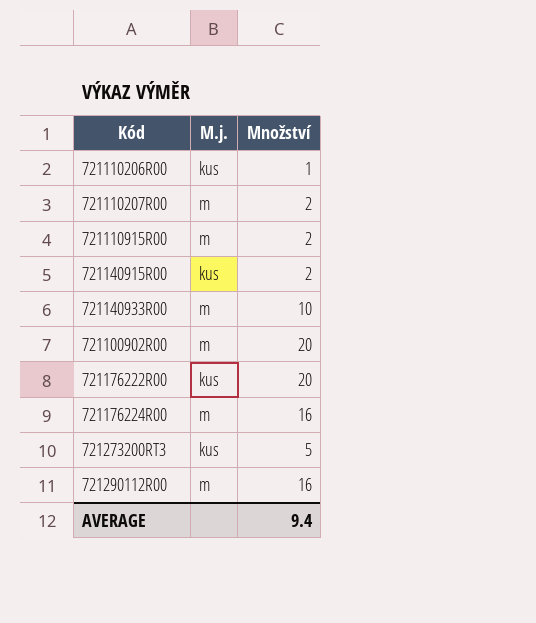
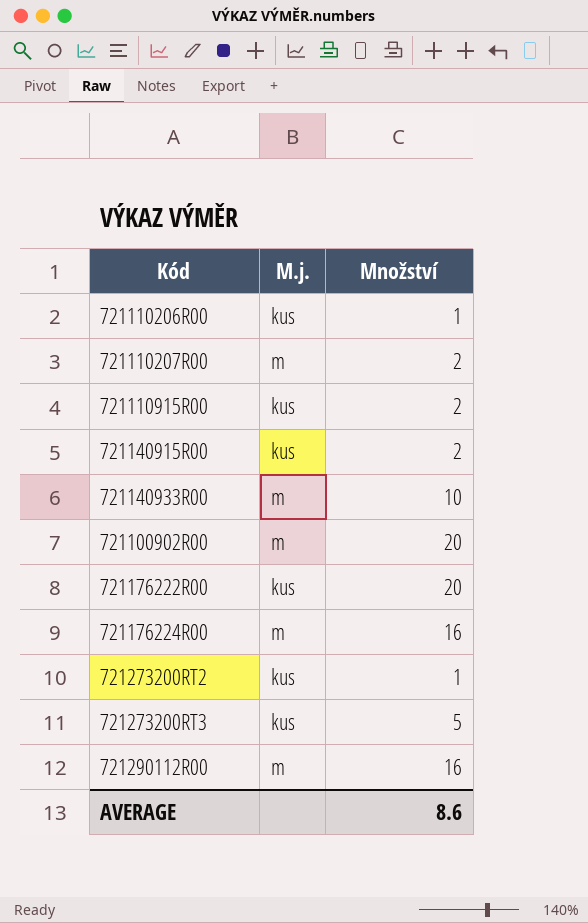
721110915R00 | M.j.: m -> kus
row 721273200RT2: none -> kus | 1
AVERAGE | Množství: 9.4 -> 8.6

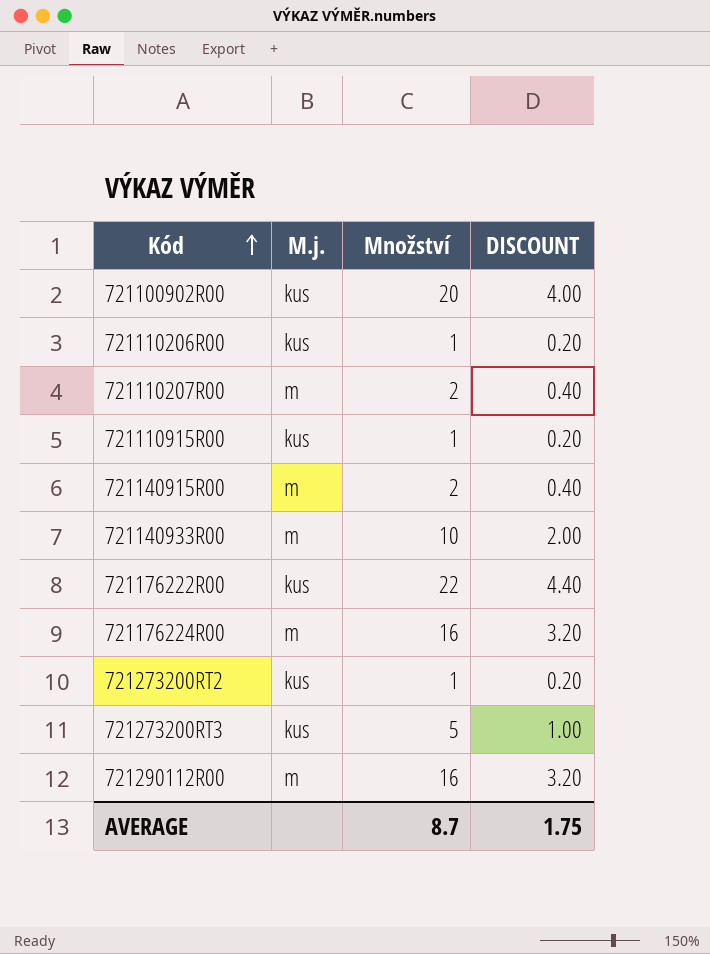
row order: none -> Kód ascending
column DISCOUNT | formula: none -> [Množství] * 0.2
721100902R00 | M.j.: m -> kus
721110915R00 | Množství: 2 -> 1
721140915R00 | M.j.: kus -> m
721176222R00 | Množství: 20 -> 22
AVERAGE | Množství: 8.6 -> 8.7

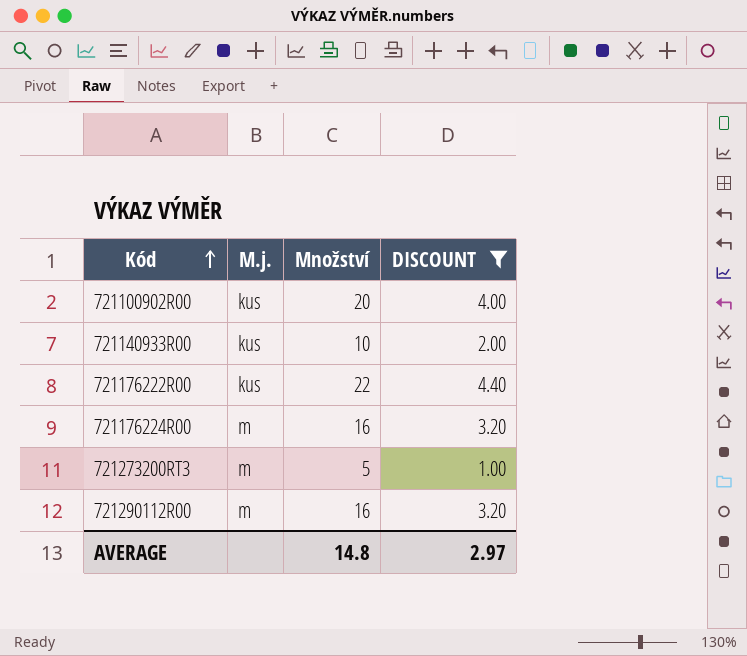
filter: none -> DISCOUNT >= 1.00
721140933R00 | M.j.: m -> kus
721273200RT3 | M.j.: kus -> m
AVERAGE | Množství: 8.7 -> 14.8
AVERAGE | DISCOUNT: 1.75 -> 2.97

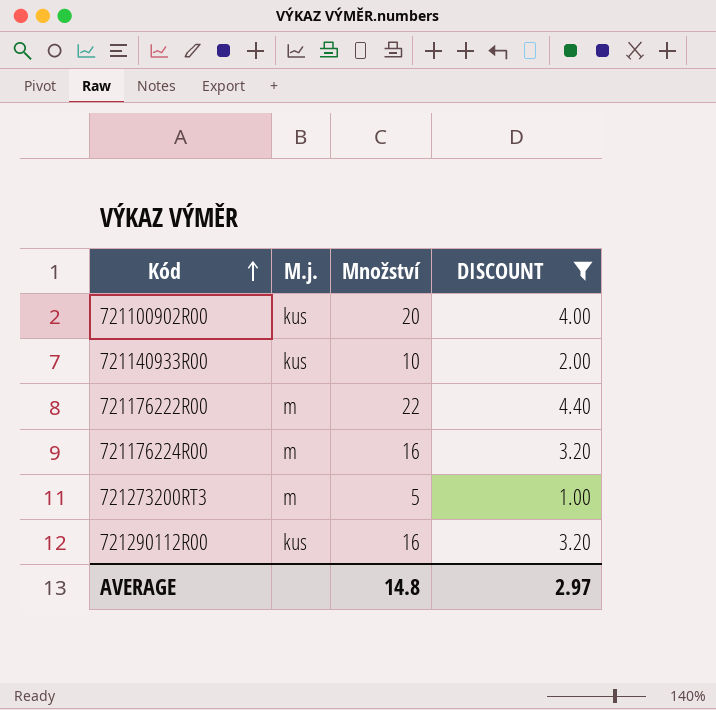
721176222R00 | M.j.: kus -> m
721290112R00 | M.j.: m -> kus

